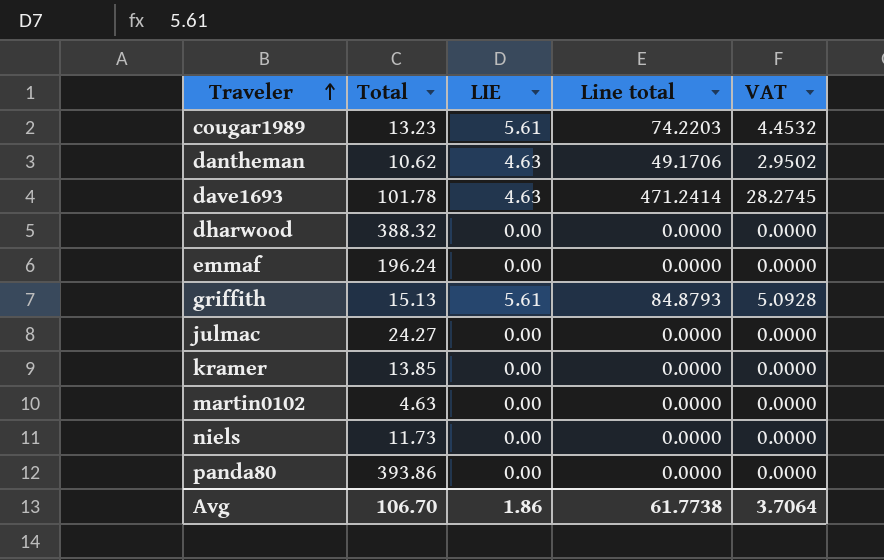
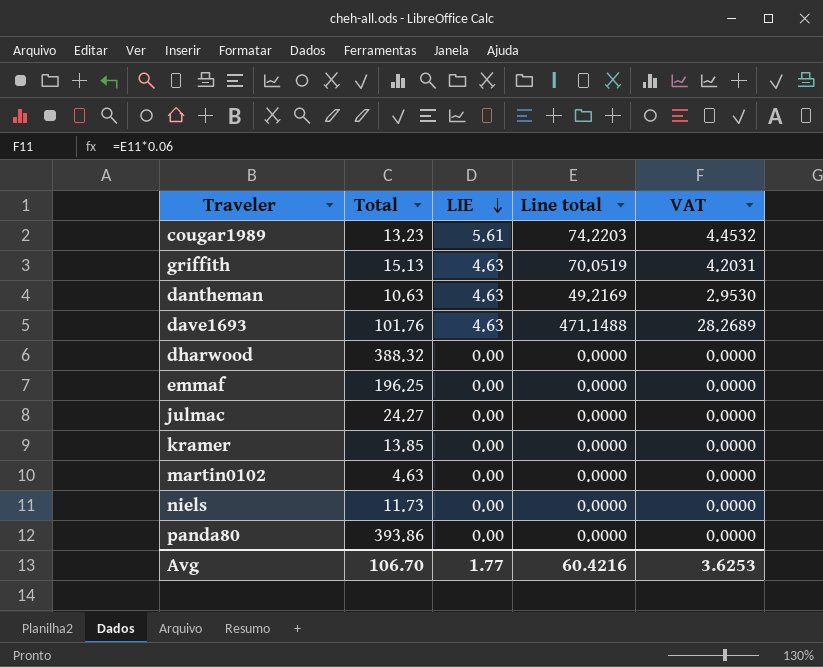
row order: Traveler ascending -> LIE descending
griffith | LIE: 5.61 -> 4.63
griffith | Line total: 84.8793 -> 70.0519
griffith | VAT: 5.0928 -> 4.2031
dantheman | Total: 10.62 -> 10.63
dantheman | Line total: 49.1706 -> 49.2169
dantheman | VAT: 2.9502 -> 2.9530
dave1693 | Total: 101.78 -> 101.76
dave1693 | Line total: 471.2414 -> 471.1488
dave1693 | VAT: 28.2745 -> 28.2689
emmaf | Total: 196.24 -> 196.25
Avg | LIE: 1.86 -> 1.77
Avg | Line total: 61.7738 -> 60.4216
Avg | VAT: 3.7064 -> 3.6253

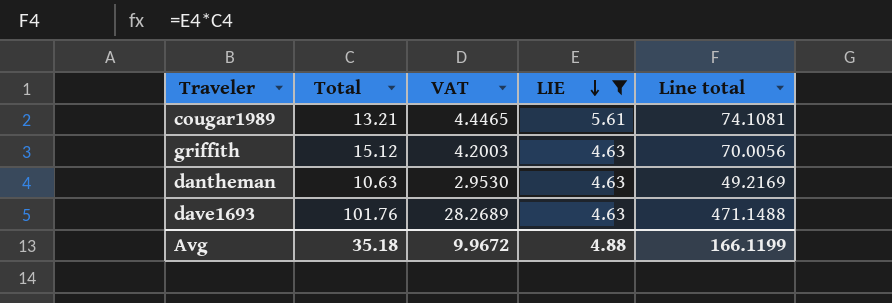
filter: none -> LIE != 0.00
column VAT | position: 5 -> 3
cougar1989 | Total: 13.23 -> 13.21
cougar1989 | VAT: 4.4532 -> 4.4465
cougar1989 | Line total: 74.2203 -> 74.1081
griffith | Total: 15.13 -> 15.12
griffith | VAT: 4.2031 -> 4.2003
griffith | Line total: 70.0519 -> 70.0056
Avg | Total: 106.70 -> 35.18
Avg | VAT: 3.6253 -> 9.9672
Avg | LIE: 1.77 -> 4.88
Avg | Line total: 60.4216 -> 166.1199

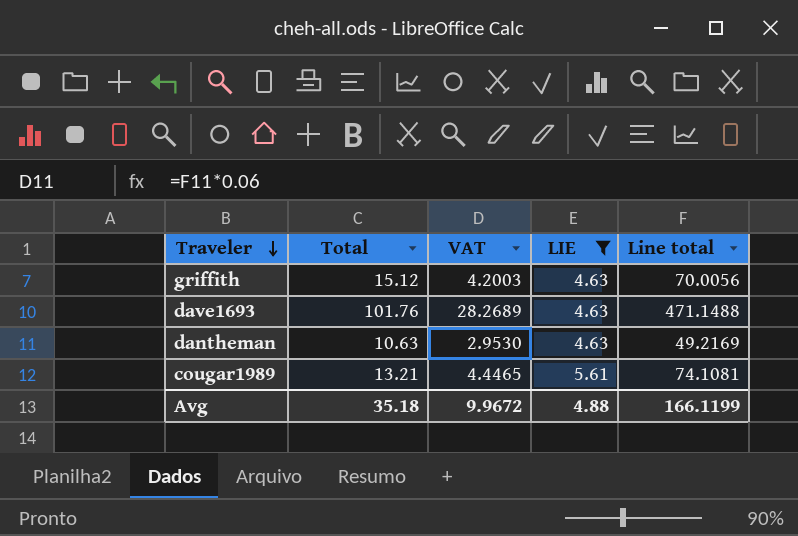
row order: LIE descending -> Traveler descending

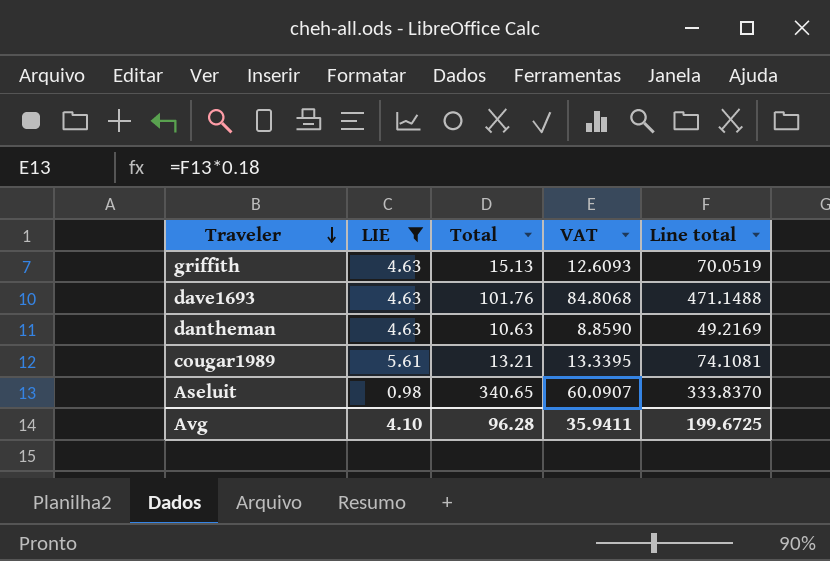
column LIE | position: 4 -> 2
column VAT | formula: [Line total] * 0.06 -> [Line total] * 0.18
griffith | Total: 15.12 -> 15.13
griffith | Line total: 70.0056 -> 70.0519
row Aseluit: none -> 0.98 | 340.65 | 60.0907 | 333.8370
Avg | LIE: 4.88 -> 4.10
Avg | Total: 35.18 -> 96.28
Avg | VAT: 9.9672 -> 35.9411
Avg | Line total: 166.1199 -> 199.6725

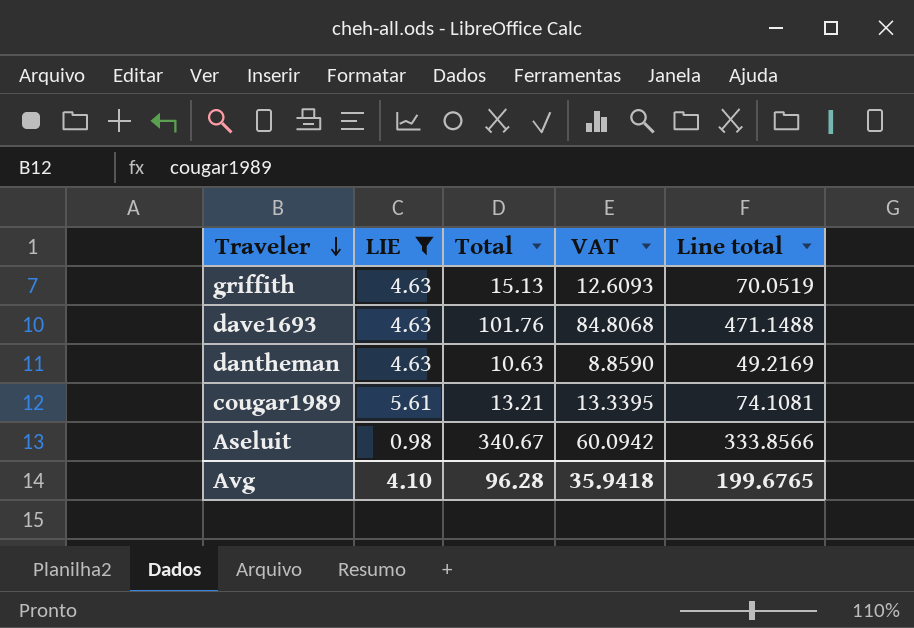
Aseluit | Total: 340.65 -> 340.67
Aseluit | VAT: 60.0907 -> 60.0942
Aseluit | Line total: 333.8370 -> 333.8566
Avg | VAT: 35.9411 -> 35.9418
Avg | Line total: 199.6725 -> 199.6765

